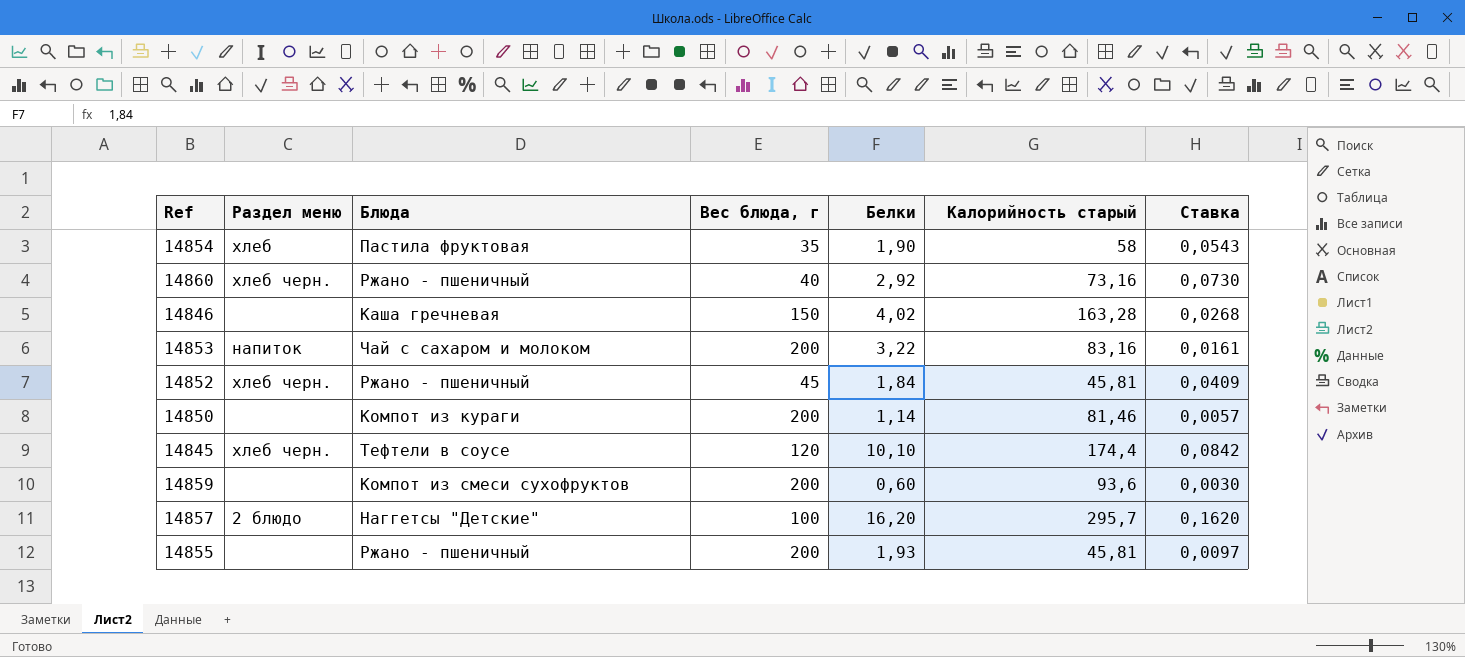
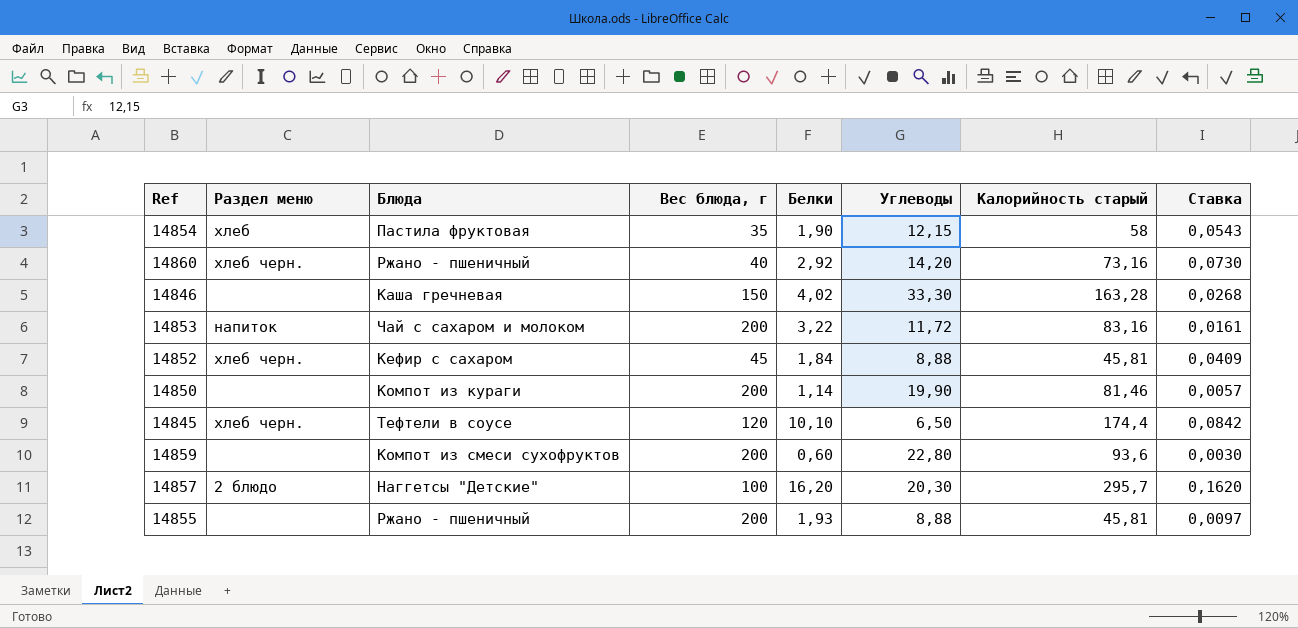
column Углеводы | position: none -> 6
14852 | Блюда: Ржано - пшеничный -> Кефир с сахаром

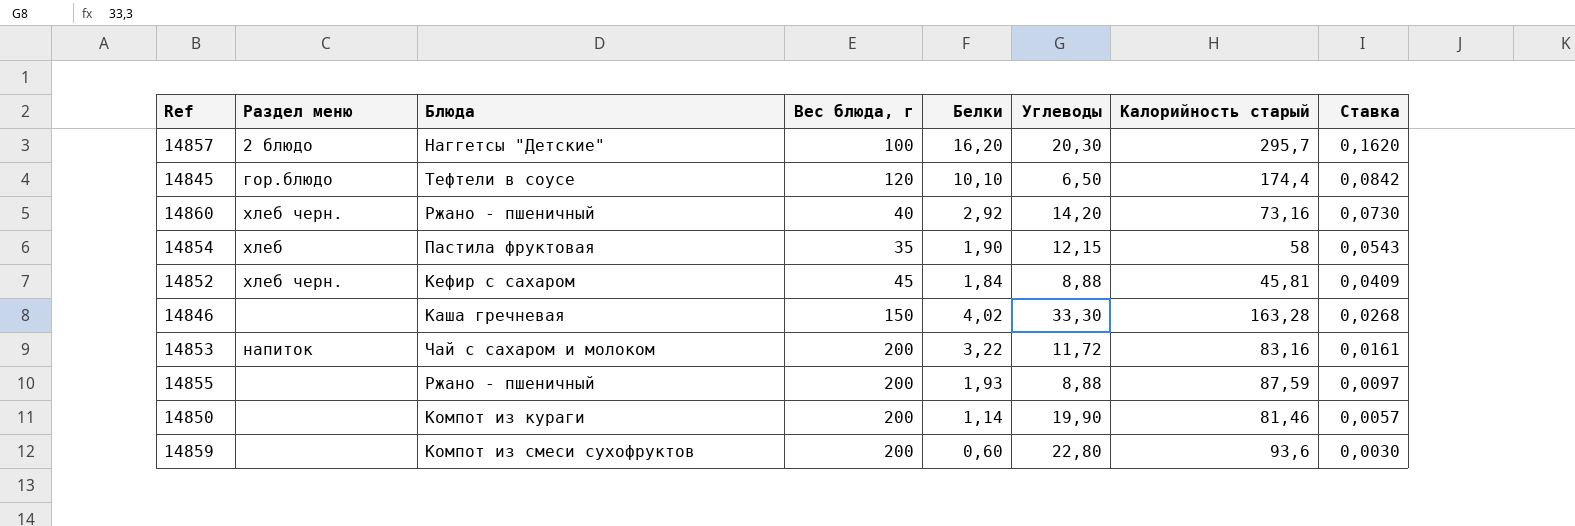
row order: none -> Ставка descending
14845 | Раздел меню: хлеб черн. -> гор.блюдо
14855 | Калорийность старый: 45,81 -> 87,59

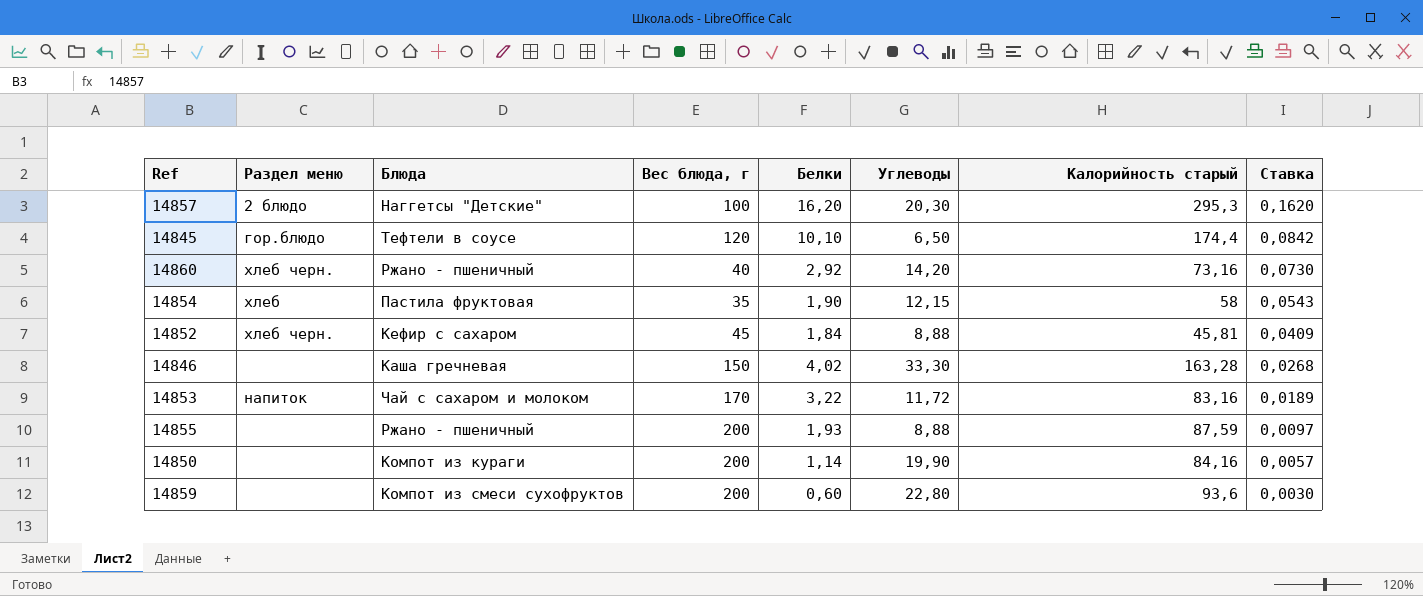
14857 | Калорийность старый: 295,7 -> 295,3
14853 | Вес блюда, г: 200 -> 170
14853 | Ставка: 0,0161 -> 0,0189
14850 | Калорийность старый: 81,46 -> 84,16

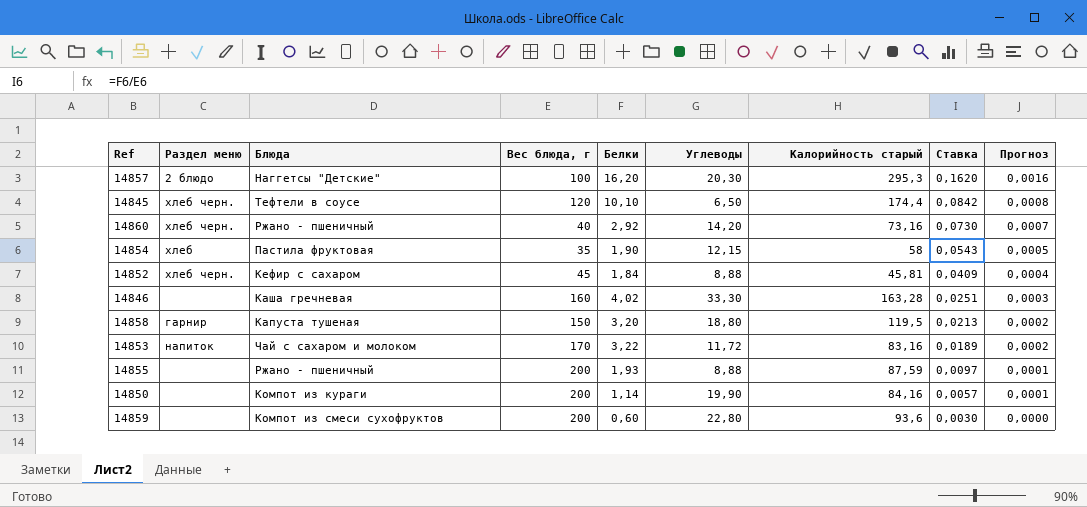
column Прогноз | formula: none -> [Ставка] * 0,01
14845 | Раздел меню: гор.блюдо -> хлеб черн.
14846 | Вес блюда, г: 150 -> 160
14846 | Ставка: 0,0268 -> 0,0251
row 14858: none -> гарнир | Капуста тушеная | 150 | 3,20 | 18,80 | 119,5 | 0,0213 | 0,0002

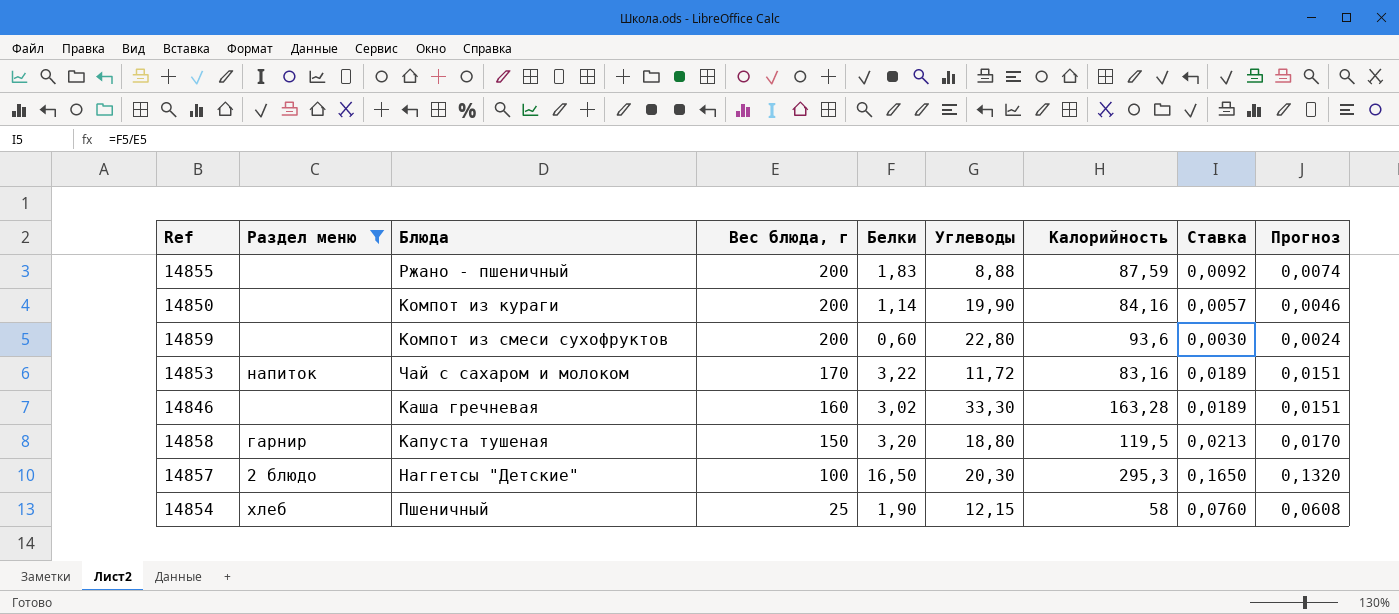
filter: none -> Раздел меню != хлеб черн.
row order: Ставка descending -> Вес блюда, г descending
column name: Калорийность старый -> Калорийность
column Прогноз | formula: [Ставка] * 0,01 -> [Ставка] * 0,8
14855 | Белки: 1,93 -> 1,83
14855 | Ставка: 0,0097 -> 0,0092
14846 | Белки: 4,02 -> 3,02
14846 | Ставка: 0,0251 -> 0,0189
14857 | Белки: 16,20 -> 16,50
14857 | Ставка: 0,1620 -> 0,1650
14854 | Блюда: Пастила фруктовая -> Пшеничный
14854 | Вес блюда, г: 35 -> 25
14854 | Ставка: 0,0543 -> 0,0760

